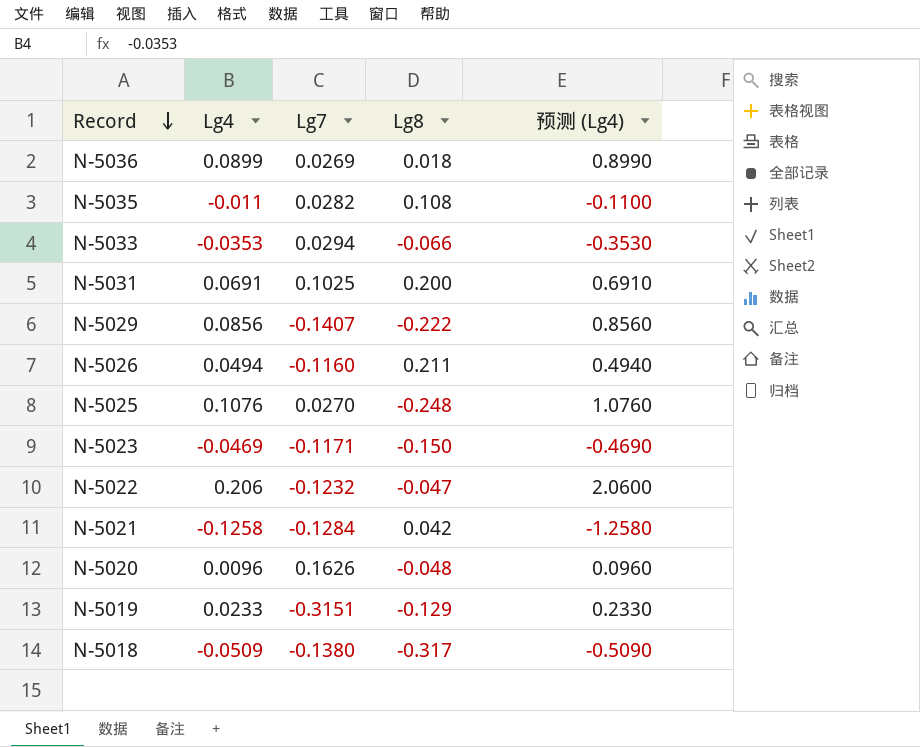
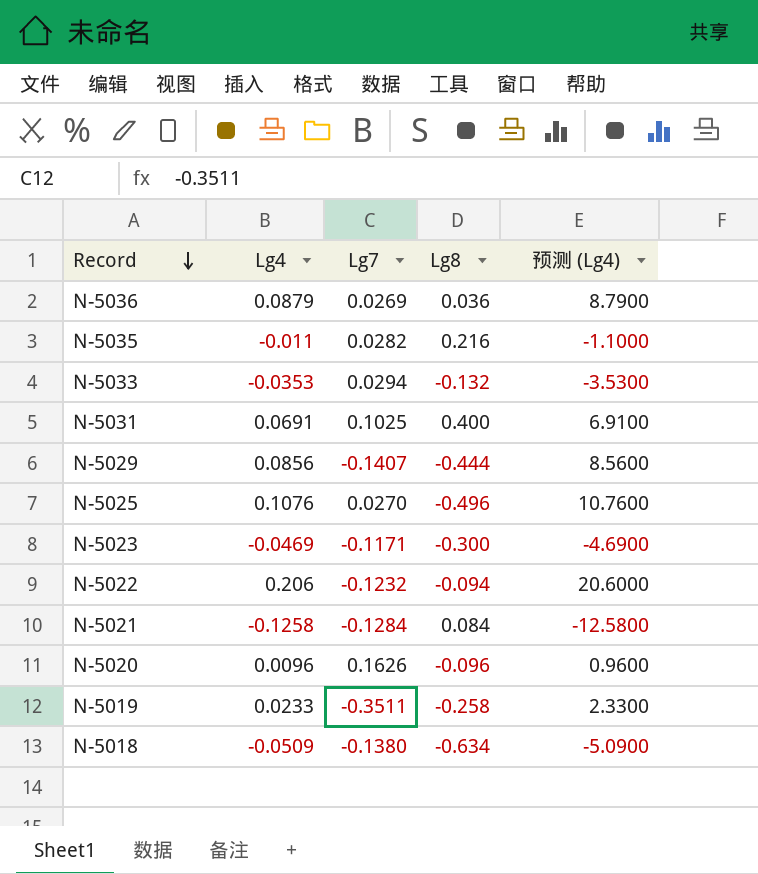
column 预测 (Lg4) | formula: [Lg4] * 10 -> [Lg4] * 100
row N-5026: 0.0494 | -0.1160 | 0.211 | 0.4940 -> none
N-5036 | Lg4: 0.0899 -> 0.0879
N-5036 | Lg8: 0.018 -> 0.036
N-5035 | Lg8: 0.108 -> 0.216
N-5033 | Lg8: -0.066 -> -0.132
N-5031 | Lg8: 0.200 -> 0.400
N-5029 | Lg8: -0.222 -> -0.444
N-5025 | Lg8: -0.248 -> -0.496
N-5023 | Lg8: -0.150 -> -0.300
N-5022 | Lg8: -0.047 -> -0.094
N-5021 | Lg8: 0.042 -> 0.084
N-5020 | Lg8: -0.048 -> -0.096
N-5019 | Lg7: -0.3151 -> -0.3511
N-5019 | Lg8: -0.129 -> -0.258
N-5018 | Lg8: -0.317 -> -0.634

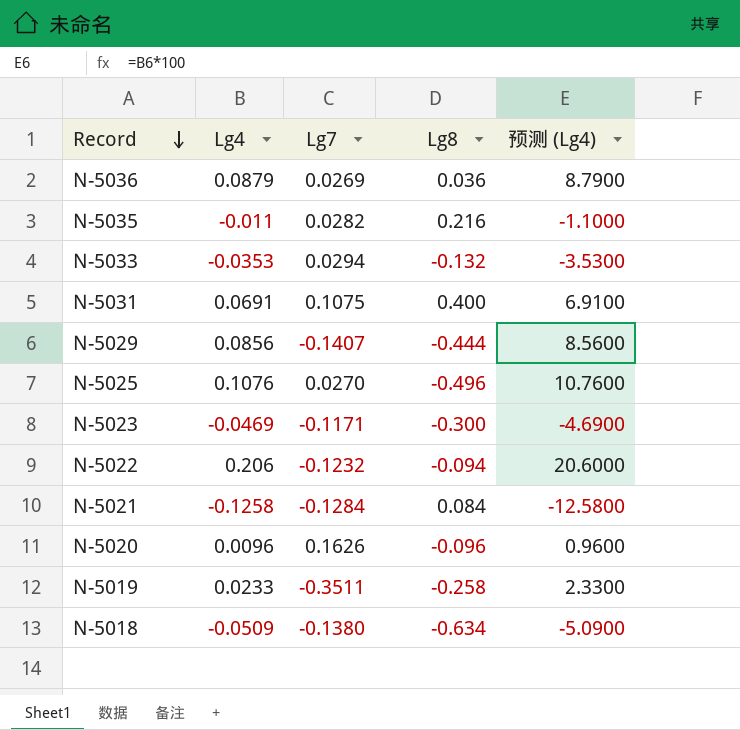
N-5031 | Lg7: 0.1025 -> 0.1075

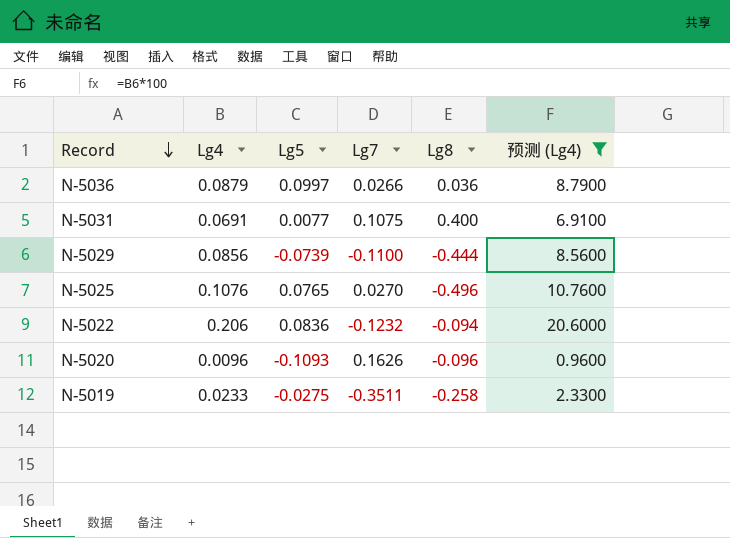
filter: none -> 预测 (Lg4) >= 0.9600
column Lg5 | position: none -> 3
N-5036 | Lg7: 0.0269 -> 0.0266
N-5029 | Lg7: -0.1407 -> -0.1100

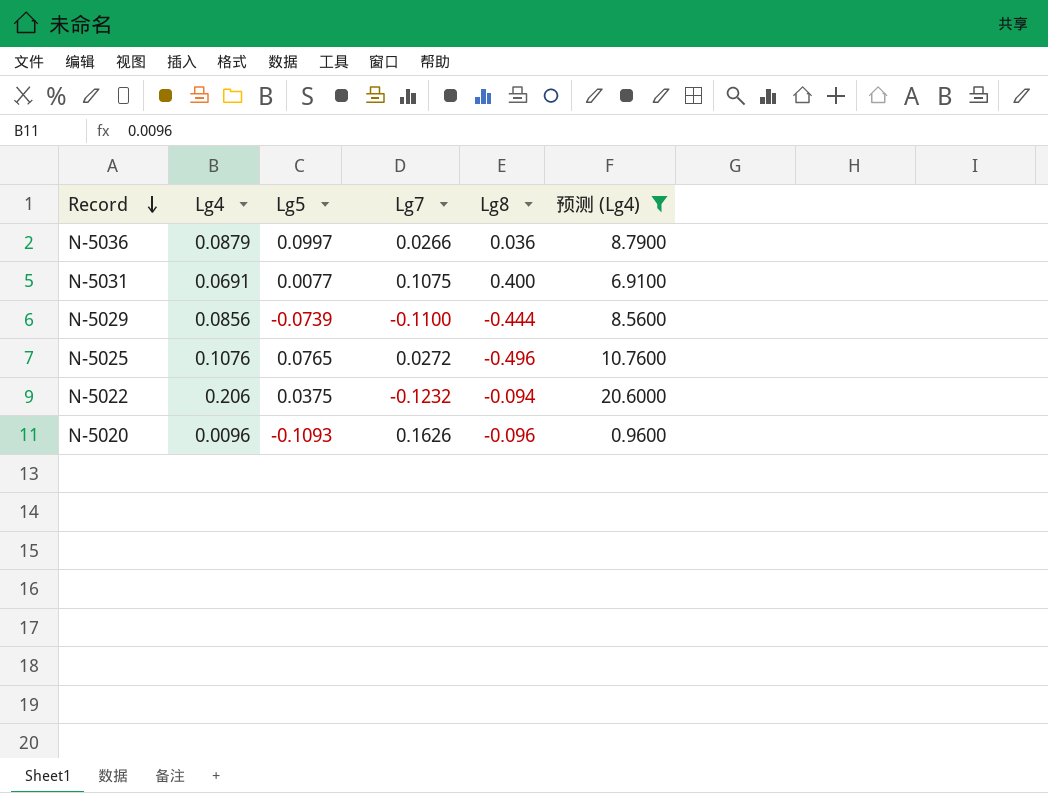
row N-5019: 0.0233 | -0.0275 | -0.3511 | -0.258 | 2.3300 -> none
N-5025 | Lg7: 0.0270 -> 0.0272
N-5022 | Lg5: 0.0836 -> 0.0375

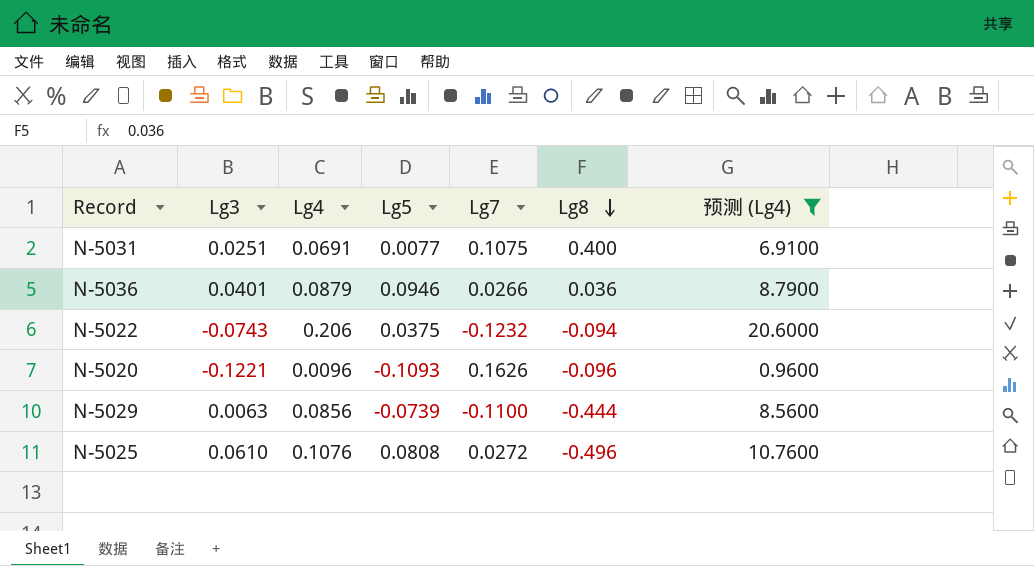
row order: Record descending -> Lg8 descending
column Lg3 | position: none -> 2
N-5036 | Lg5: 0.0997 -> 0.0946
N-5025 | Lg5: 0.0765 -> 0.0808

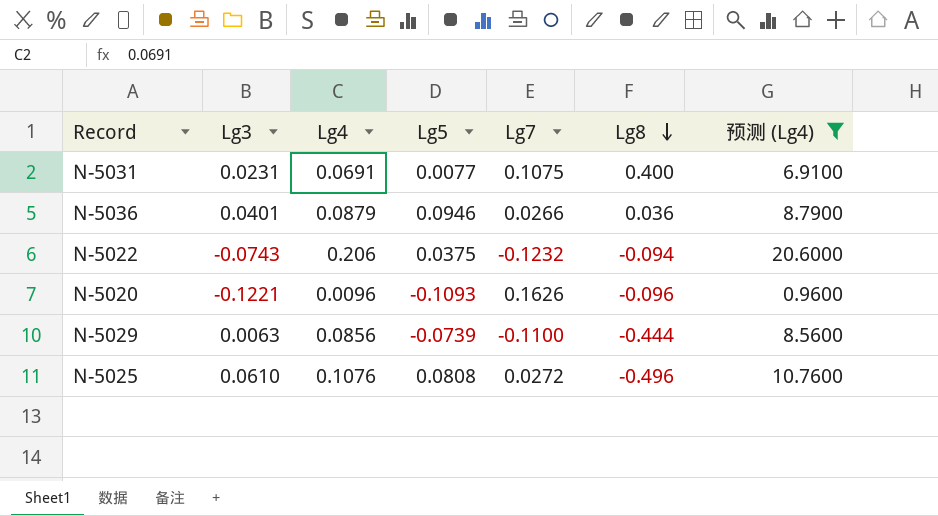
N-5031 | Lg3: 0.0251 -> 0.0231

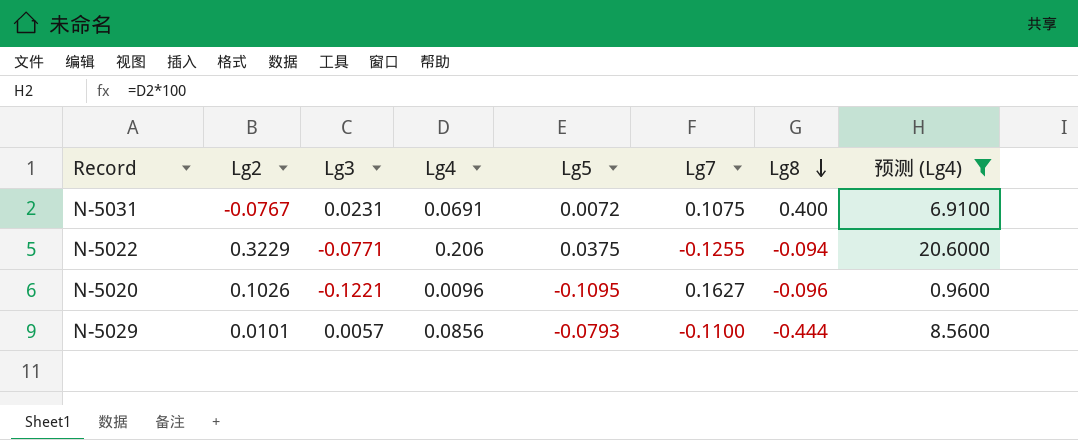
column Lg2 | position: none -> 2
row N-5036: 0.0401 | 0.0879 | 0.0946 | 0.0266 | 0.036 | 8.7900 -> none
row N-5025: 0.0610 | 0.1076 | 0.0808 | 0.0272 | -0.496 | 10.7600 -> none
N-5031 | Lg5: 0.0077 -> 0.0072
N-5022 | Lg3: -0.0743 -> -0.0771
N-5022 | Lg7: -0.1232 -> -0.1255
N-5020 | Lg5: -0.1093 -> -0.1095
N-5020 | Lg7: 0.1626 -> 0.1627
N-5029 | Lg3: 0.0063 -> 0.0057
N-5029 | Lg5: -0.0739 -> -0.0793

